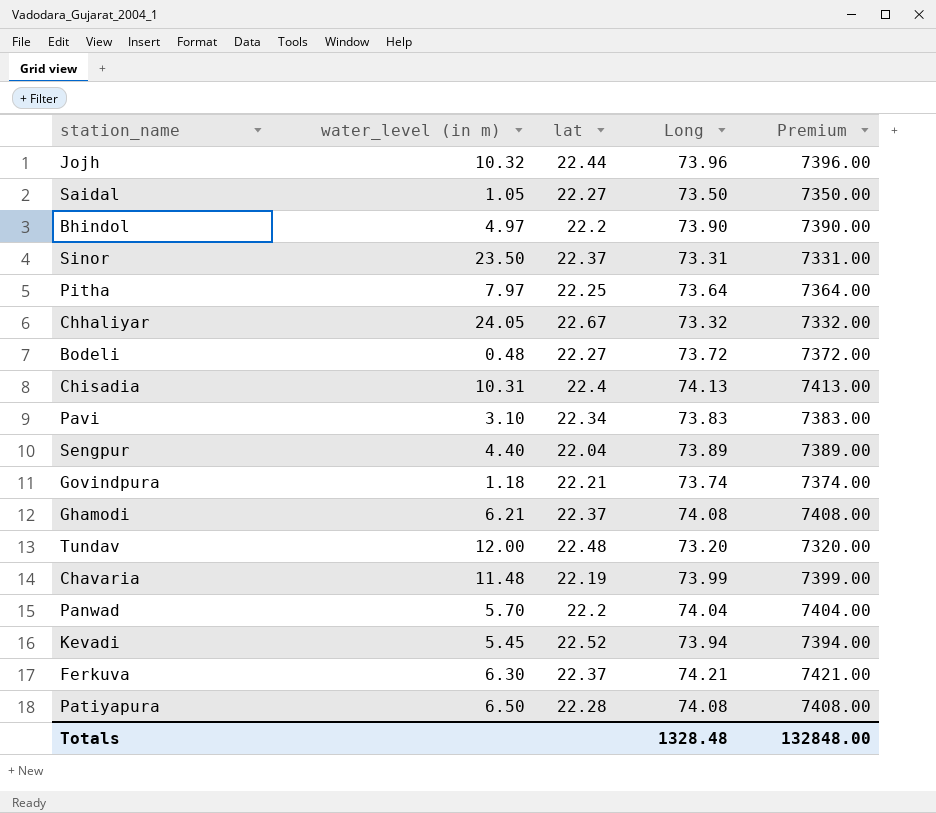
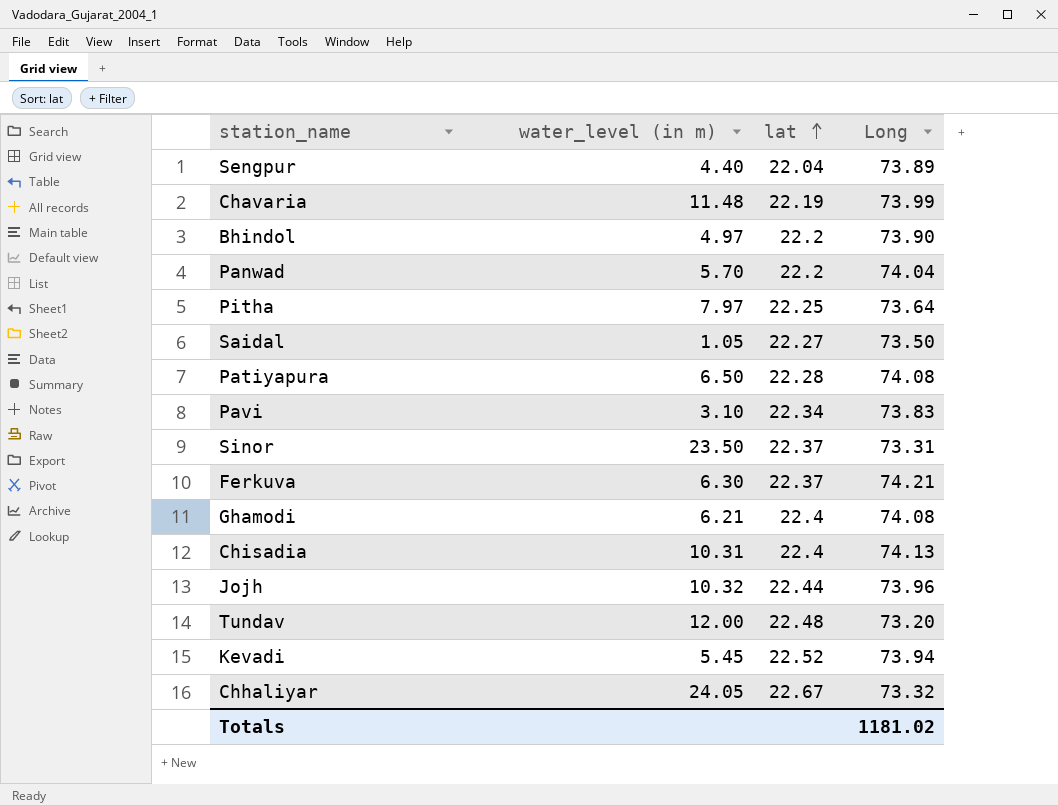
row order: none -> lat ascending
column Premium | formula: [Long] * 100 -> none
row Bodeli: 0.48 | 22.27 | 73.72 | 7372.00 -> none
row Govindpura: 1.18 | 22.21 | 73.74 | 7374.00 -> none
Ghamodi | lat: 22.37 -> 22.4
Totals | Long: 1328.48 -> 1181.02

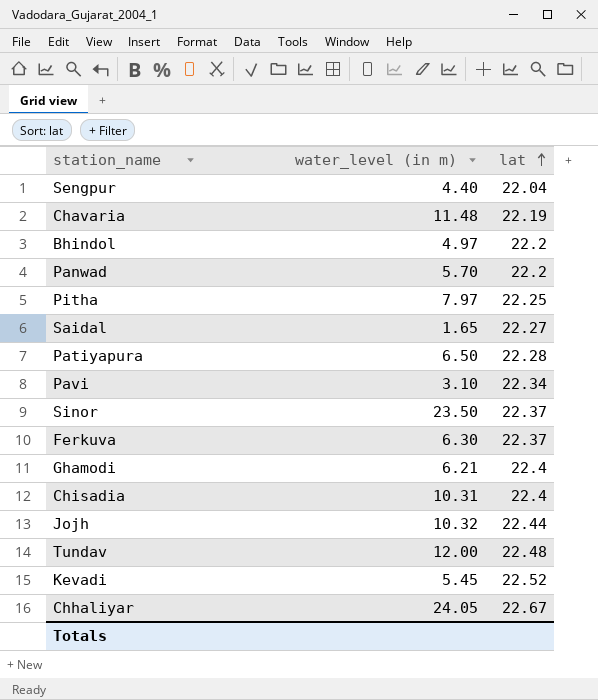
column Long | position: 4 -> none
Saidal | water_level (in m): 1.05 -> 1.65

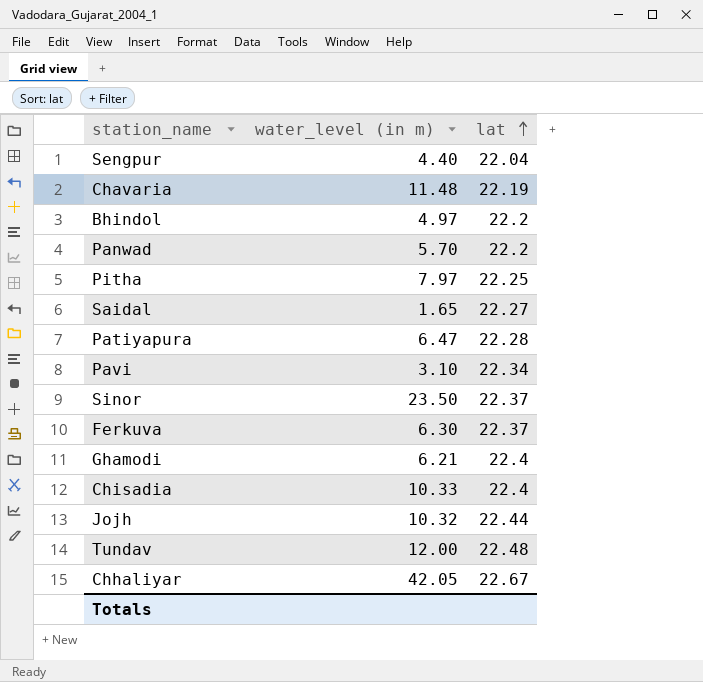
row Kevadi: 5.45 | 22.52 -> none
Patiyapura | water_level (in m): 6.50 -> 6.47
Chisadia | water_level (in m): 10.31 -> 10.33
Chhaliyar | water_level (in m): 24.05 -> 42.05

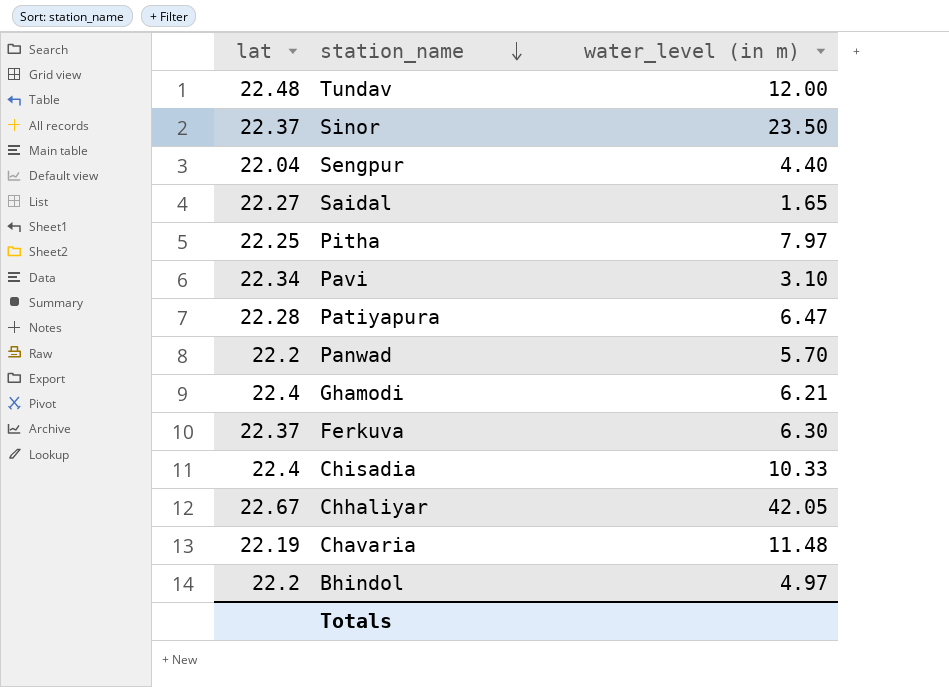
row order: lat ascending -> station_name descending
column lat | position: 3 -> 1
row Jojh: 10.32 | 22.44 -> none

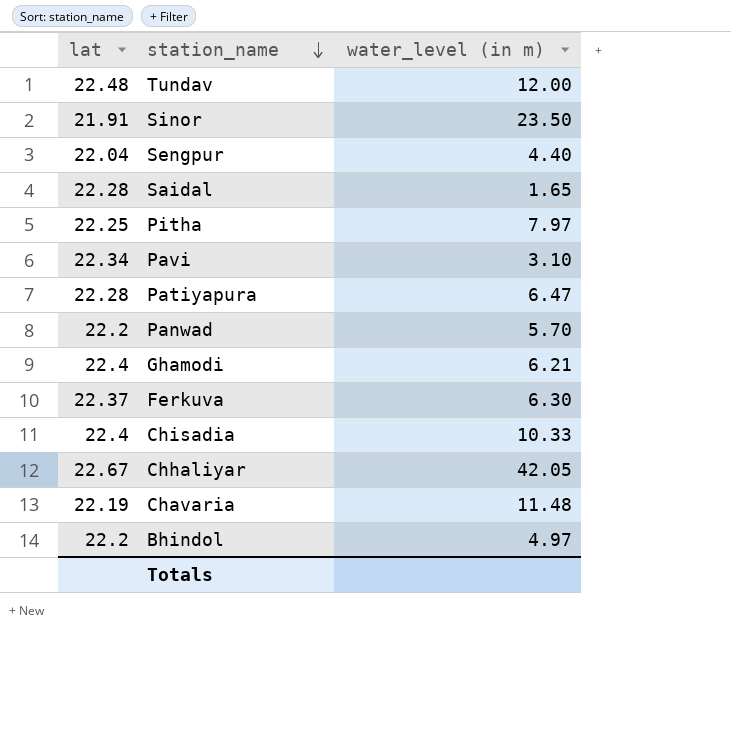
Sinor | lat: 22.37 -> 21.91
Saidal | lat: 22.27 -> 22.28

